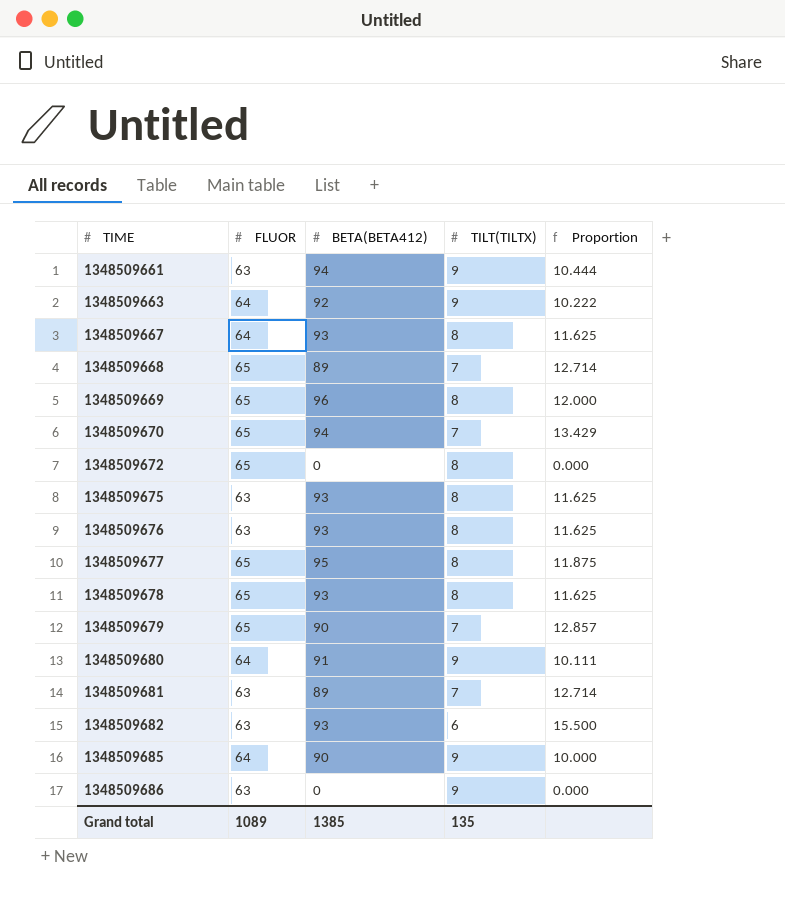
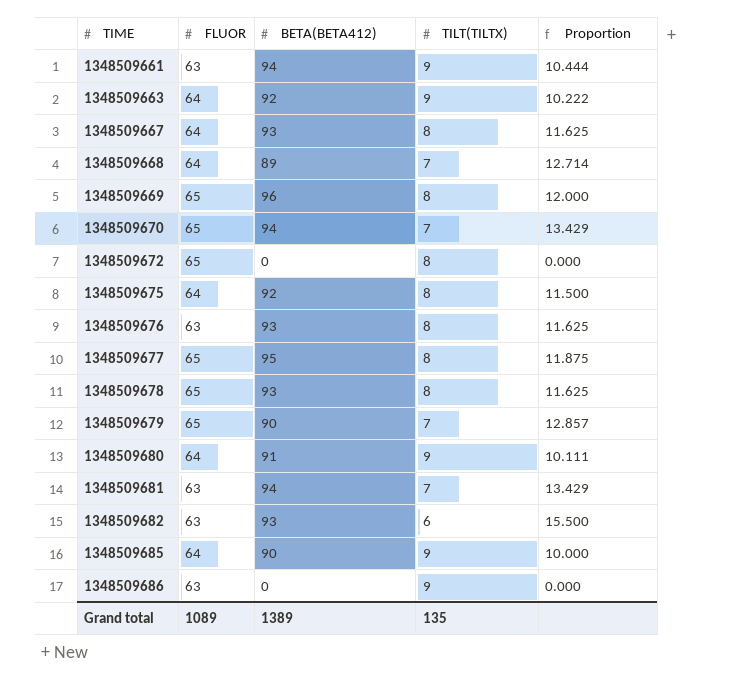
1348509668 | FLUOR: 65 -> 64
1348509675 | FLUOR: 63 -> 64
1348509675 | BETA(BETA412): 93 -> 92
1348509675 | Proportion: 11.625 -> 11.500
1348509681 | BETA(BETA412): 89 -> 94
1348509681 | Proportion: 12.714 -> 13.429
Grand total | BETA(BETA412): 1385 -> 1389

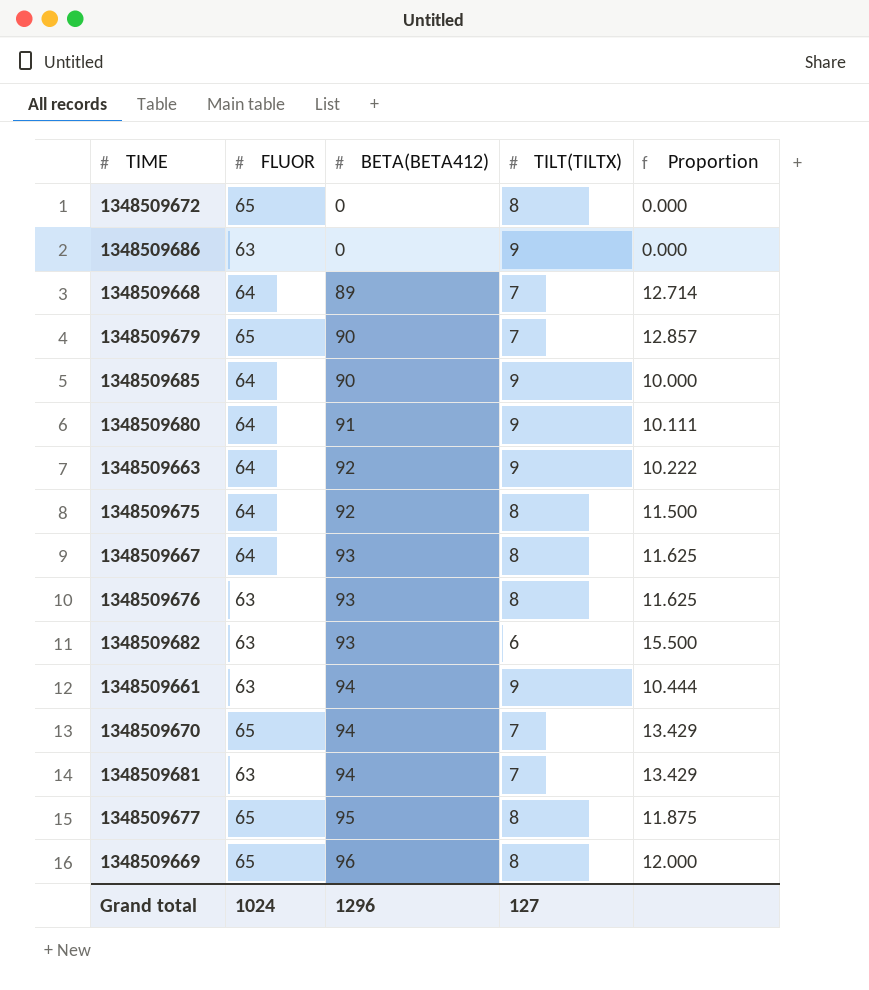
row order: TIME ascending -> BETA(BETA412) ascending
row 1348509678: 65 | 93 | 8 | 11.625 -> none
Grand total | FLUOR: 1089 -> 1024
Grand total | BETA(BETA412): 1389 -> 1296
Grand total | TILT(TILTX): 135 -> 127

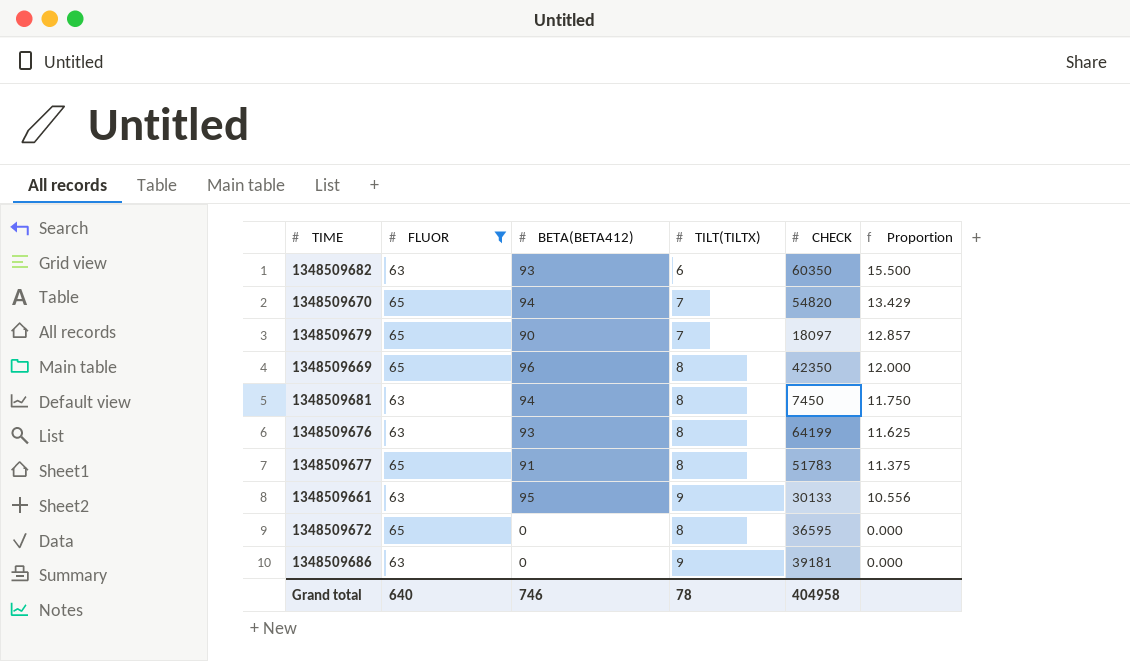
filter: none -> FLUOR != 64
row order: BETA(BETA412) ascending -> Proportion descending
column CHECK | position: none -> 5
1348509681 | TILT(TILTX): 7 -> 8
1348509681 | Proportion: 13.429 -> 11.750
1348509677 | BETA(BETA412): 95 -> 91
1348509677 | Proportion: 11.875 -> 11.375
1348509661 | BETA(BETA412): 94 -> 95
1348509661 | Proportion: 10.444 -> 10.556
Grand total | FLUOR: 1024 -> 640
Grand total | BETA(BETA412): 1296 -> 746
Grand total | TILT(TILTX): 127 -> 78

